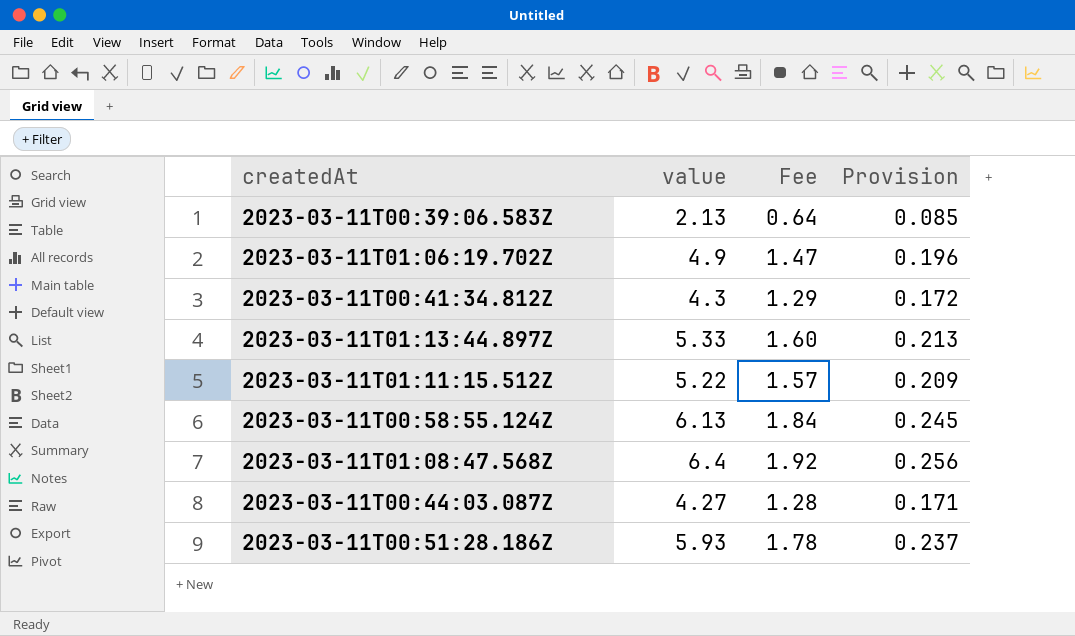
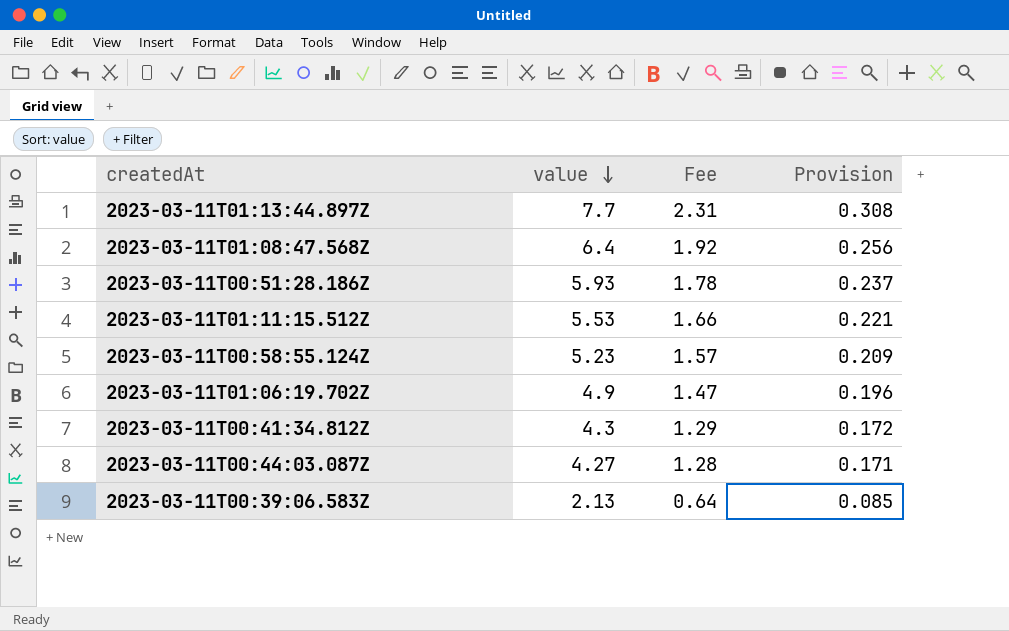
row order: none -> value descending
2023-03-11T01:13:44.897Z | value: 5.33 -> 7.7
2023-03-11T01:13:44.897Z | Fee: 1.60 -> 2.31
2023-03-11T01:13:44.897Z | Provision: 0.213 -> 0.308
2023-03-11T01:11:15.512Z | value: 5.22 -> 5.53
2023-03-11T01:11:15.512Z | Fee: 1.57 -> 1.66
2023-03-11T01:11:15.512Z | Provision: 0.209 -> 0.221
2023-03-11T00:58:55.124Z | value: 6.13 -> 5.23
2023-03-11T00:58:55.124Z | Fee: 1.84 -> 1.57
2023-03-11T00:58:55.124Z | Provision: 0.245 -> 0.209

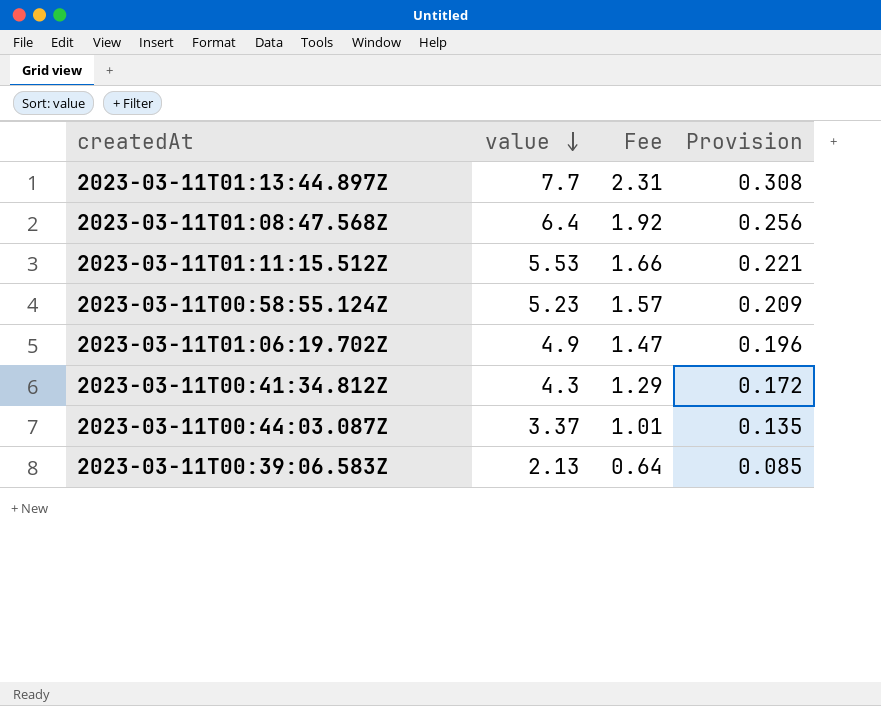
row 2023-03-11T00:51:28.186Z: 5.93 | 1.78 | 0.237 -> none
2023-03-11T00:44:03.087Z | value: 4.27 -> 3.37
2023-03-11T00:44:03.087Z | Fee: 1.28 -> 1.01
2023-03-11T00:44:03.087Z | Provision: 0.171 -> 0.135

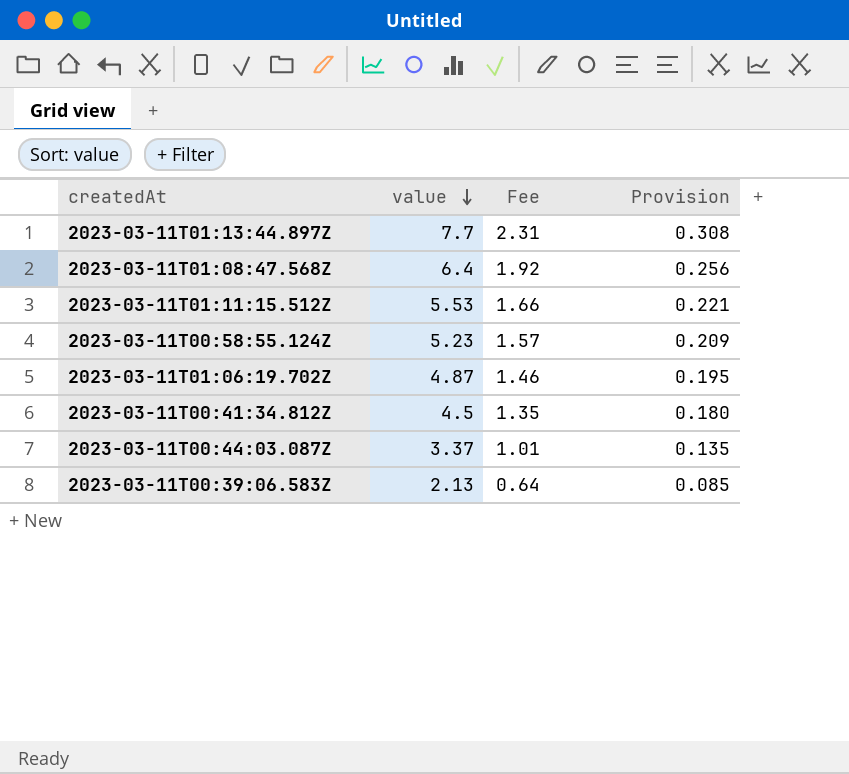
2023-03-11T01:06:19.702Z | value: 4.9 -> 4.87
2023-03-11T01:06:19.702Z | Fee: 1.47 -> 1.46
2023-03-11T01:06:19.702Z | Provision: 0.196 -> 0.195
2023-03-11T00:41:34.812Z | value: 4.3 -> 4.5
2023-03-11T00:41:34.812Z | Fee: 1.29 -> 1.35
2023-03-11T00:41:34.812Z | Provision: 0.172 -> 0.180

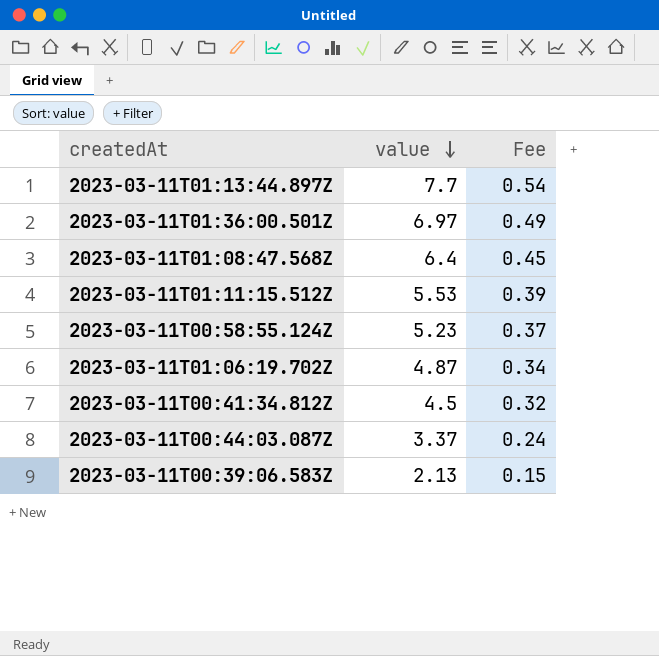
column Provision | formula: [value] * 0.04 -> none
column Fee | formula: [value] * 0.3 -> [value] * 0.07
row 2023-03-11T01:36:00.501Z: none -> 6.97 | 0.49

